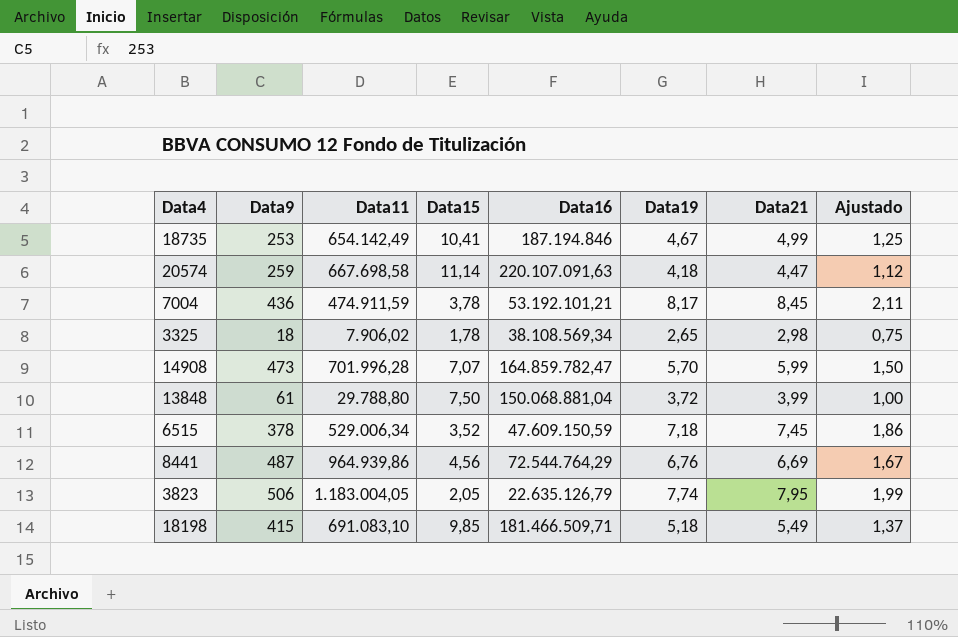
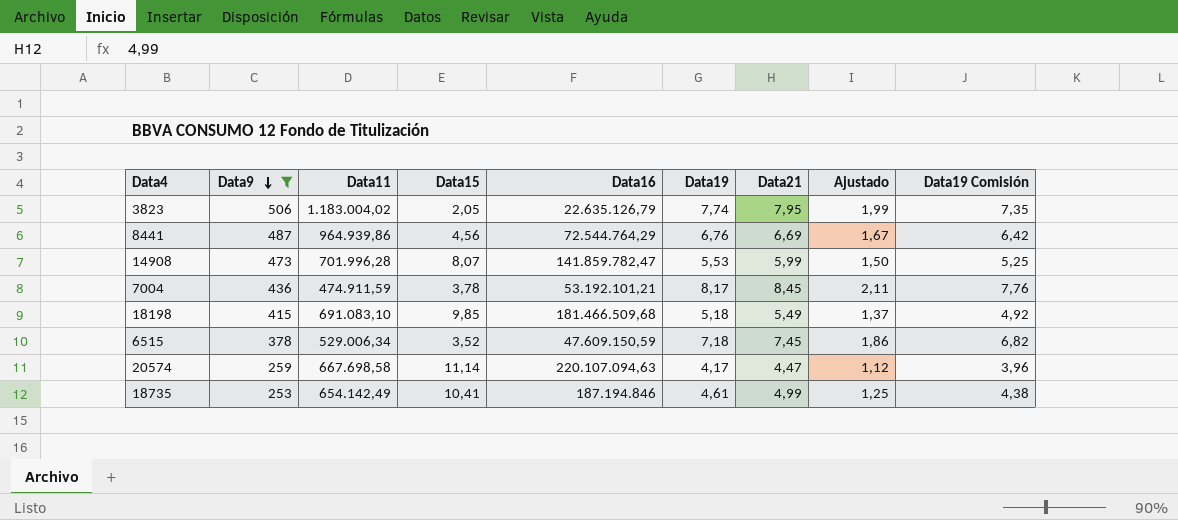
filter: none -> Data9 >= 253
row order: none -> Data9 descending
column Data19 Comisión | formula: none -> [Data19] * 0,95
3823 | Data11: 1.183.004,05 -> 1.183.004,02
14908 | Data15: 7,07 -> 8,07
14908 | Data16: 164.859.782,47 -> 141.859.782,47
14908 | Data19: 5,70 -> 5,53
18198 | Data16: 181.466.509,71 -> 181.466.509,68
20574 | Data16: 220.107.091,63 -> 220.107.094,63
20574 | Data19: 4,18 -> 4,17
18735 | Data19: 4,67 -> 4,61

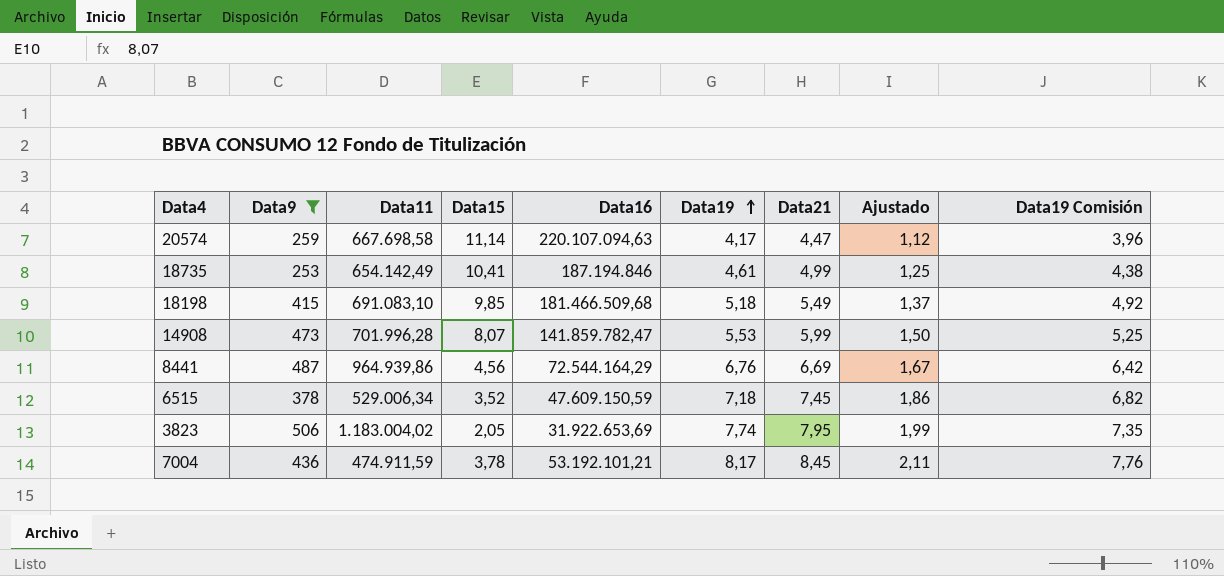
row order: Data9 descending -> Data19 ascending
8441 | Data16: 72.544.764,29 -> 72.544.164,29
3823 | Data16: 22.635.126,79 -> 31.922.653,69

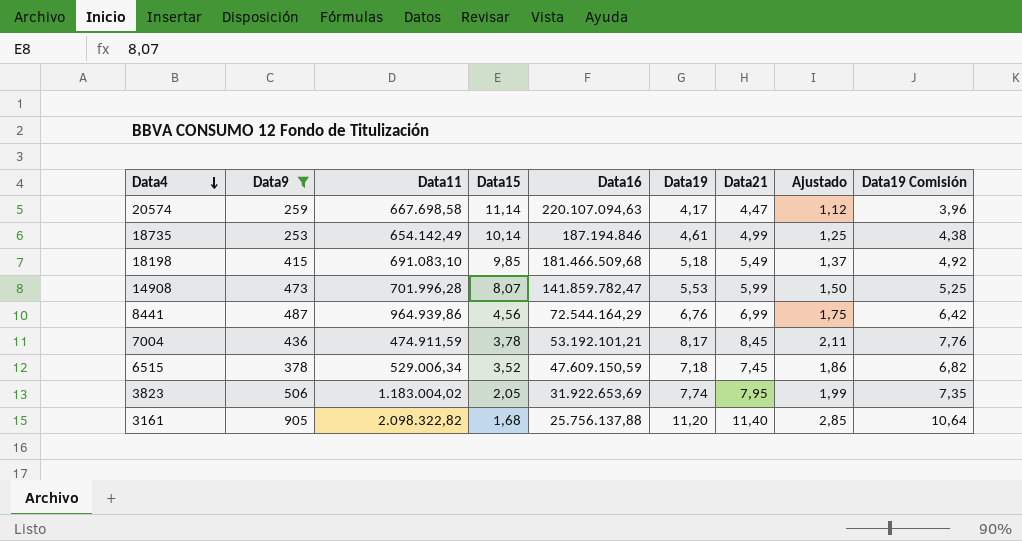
row order: Data19 ascending -> Data4 descending
18735 | Data15: 10,41 -> 10,14
8441 | Data21: 6,69 -> 6,99
8441 | Ajustado: 1,67 -> 1,75
row 3161: none -> 905 | 2.098.322,82 | 1,68 | 25.756.137,88 | 11,20 | 11,40 | 2,85 | 10,64

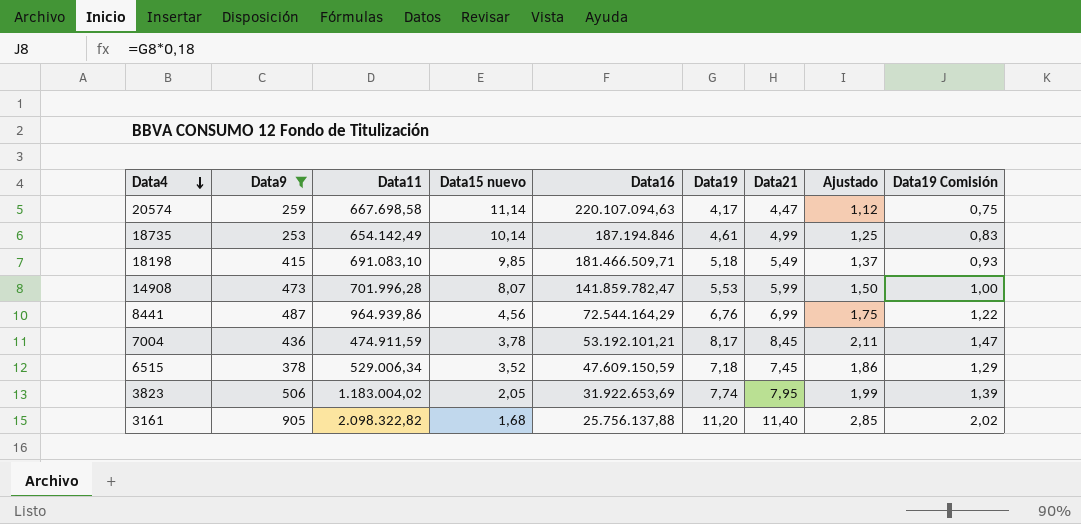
column name: Data15 -> Data15 nuevo
column Data19 Comisión | formula: [Data19] * 0,95 -> [Data19] * 0,18
18198 | Data16: 181.466.509,68 -> 181.466.509,71

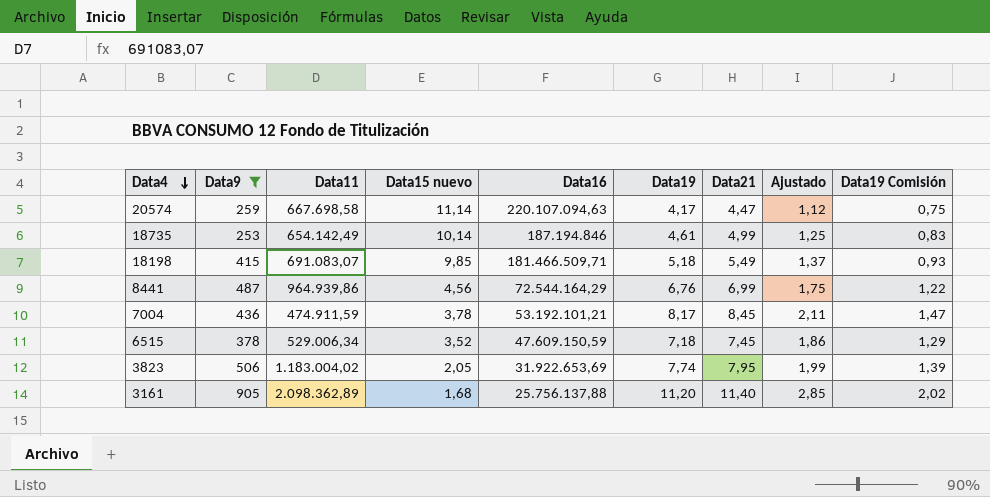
row 14908: 473 | 701.996,28 | 8,07 | 141.859.782,47 | 5,53 | 5,99 | 1,50 | 1,00 -> none
18198 | Data11: 691.083,10 -> 691.083,07
3161 | Data11: 2.098.322,82 -> 2.098.362,89

